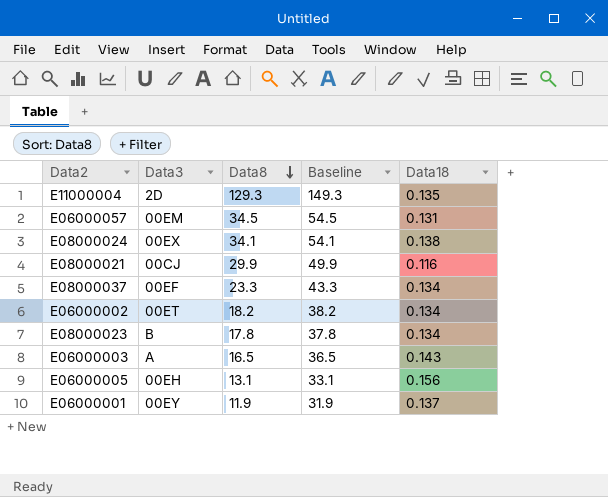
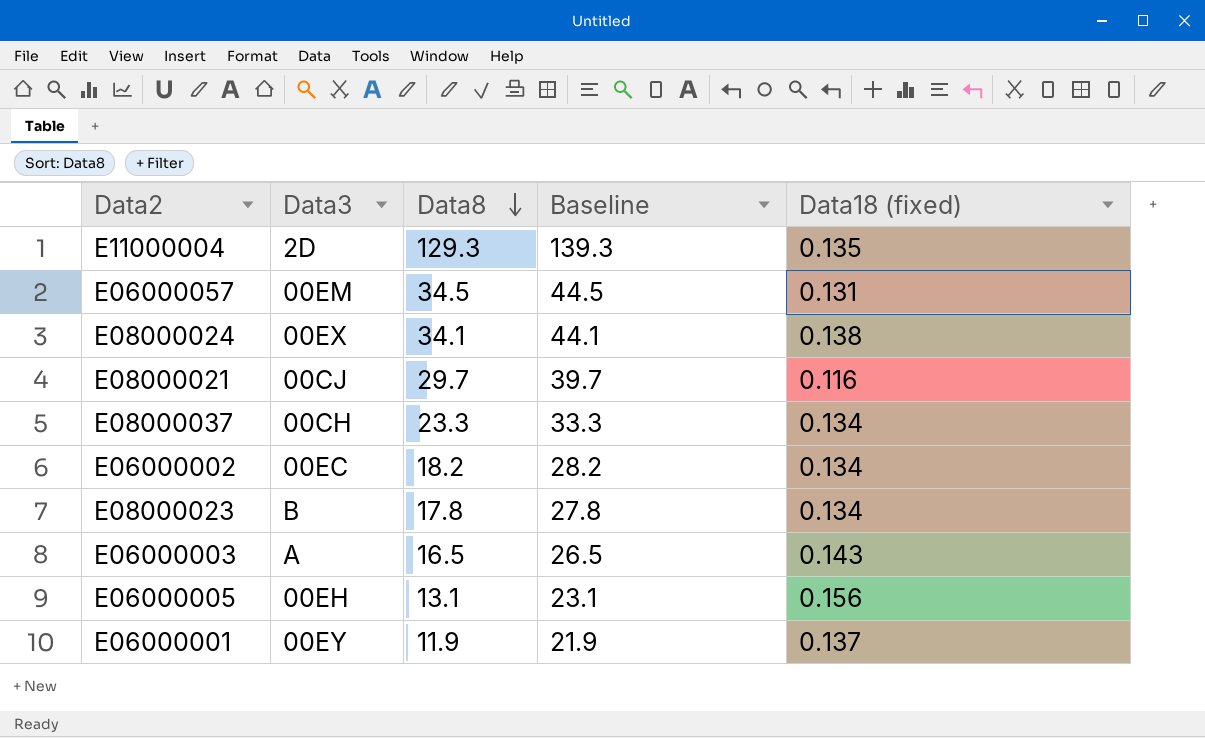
column Baseline | formula: [Data8] + 20 -> [Data8] + 10
column name: Data18 -> Data18 (fixed)
E08000021 | Data8: 29.9 -> 29.7
E08000037 | Data3: 00EF -> 00CH
E06000002 | Data3: 00ET -> 00EC

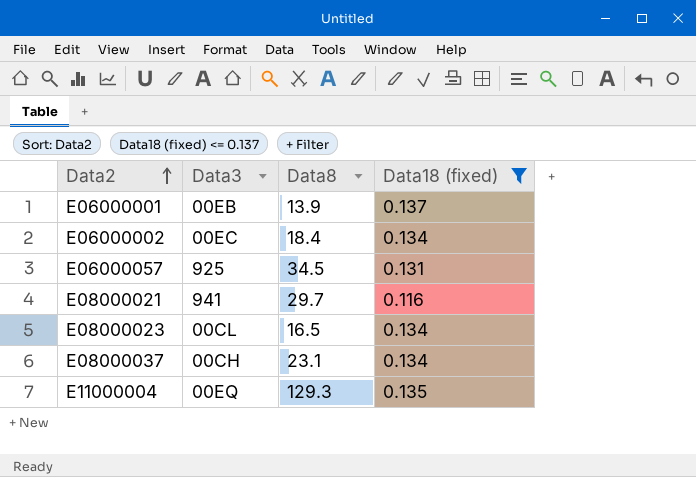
filter: none -> Data18 (fixed) <= 0.137
row order: Data8 descending -> Data2 ascending
column Baseline | formula: [Data8] + 10 -> none
E06000001 | Data3: 00EY -> 00EB
E06000001 | Data8: 11.9 -> 13.9
E06000002 | Data8: 18.2 -> 18.4
E06000057 | Data3: 00EM -> 925
E08000021 | Data3: 00CJ -> 941
E08000023 | Data3: B -> 00CL
E08000023 | Data8: 17.8 -> 16.5
E08000037 | Data8: 23.3 -> 23.1
E11000004 | Data3: 2D -> 00EQ

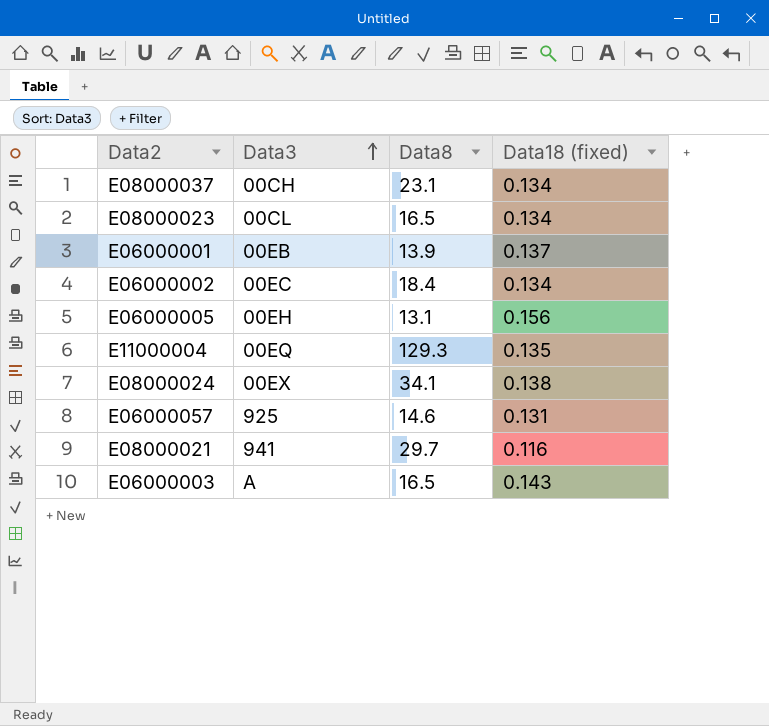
filter: Data18 (fixed) <= 0.137 -> none
row order: Data2 ascending -> Data3 ascending
E06000057 | Data8: 34.5 -> 14.6

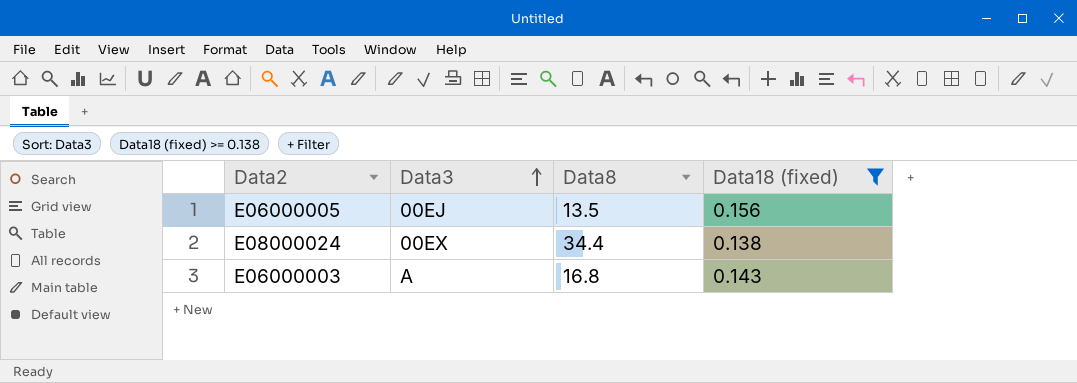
filter: none -> Data18 (fixed) >= 0.138
E06000005 | Data3: 00EH -> 00EJ
E06000005 | Data8: 13.1 -> 13.5
E08000024 | Data8: 34.1 -> 34.4
E06000003 | Data8: 16.5 -> 16.8

